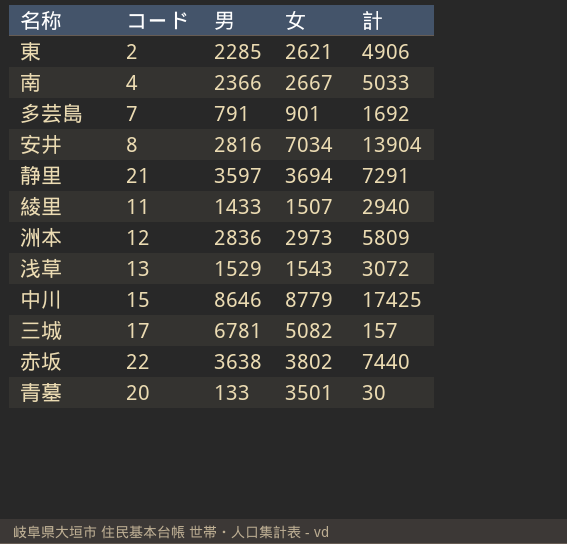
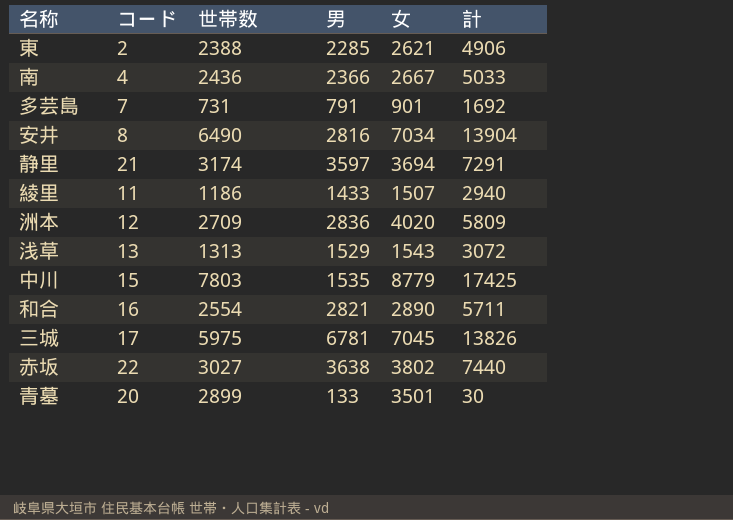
column 世帯数 | position: none -> 3
洲本 | 女: 2973 -> 4020
中川 | 男: 8646 -> 1535
row 和合: none -> 16 | 2554 | 2821 | 2890 | 5711
三城 | 女: 5082 -> 7045
三城 | 計: 157 -> 13826

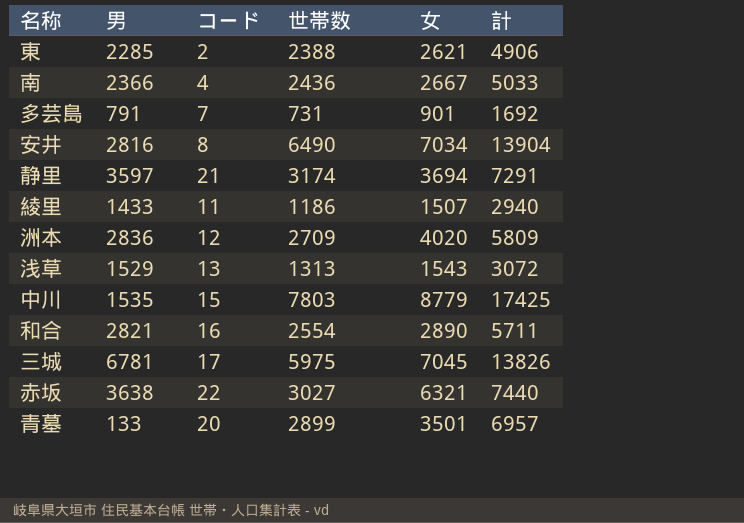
column 男 | position: 4 -> 2
赤坂 | 女: 3802 -> 6321
青墓 | 計: 30 -> 6957

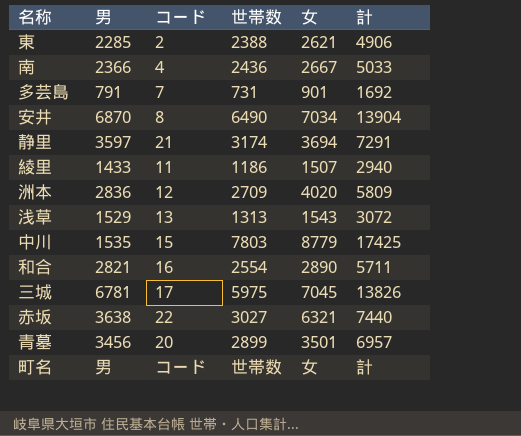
安井 | 男: 2816 -> 6870
青墓 | 男: 133 -> 3456
row 町名: none -> 男 | コード | 世帯数 | 女 | 計

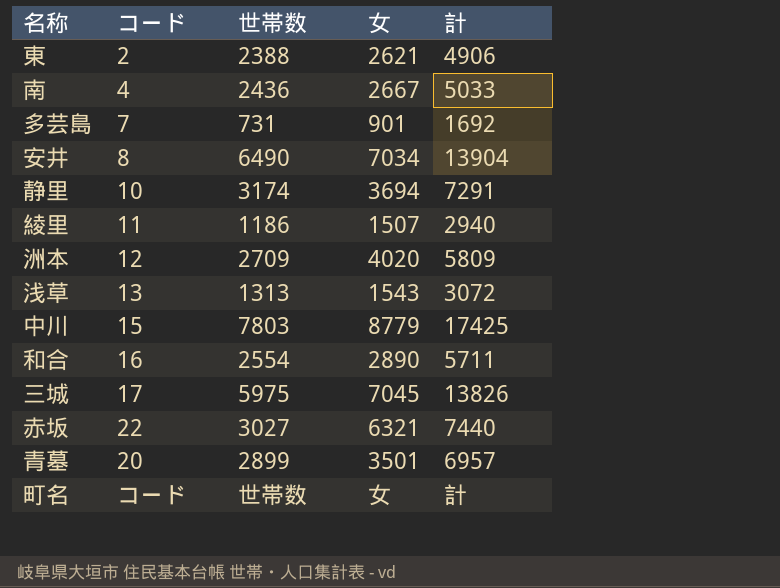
column 男 | position: 2 -> none
静里 | コード: 21 -> 10

